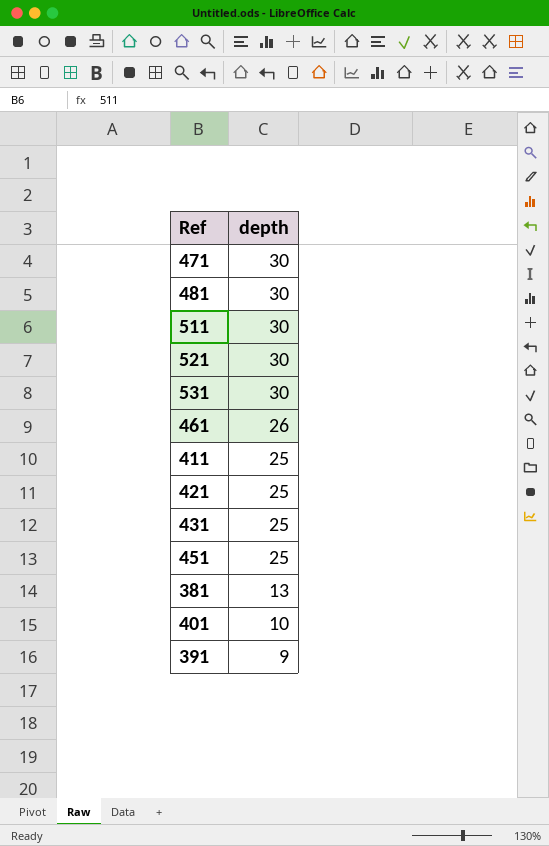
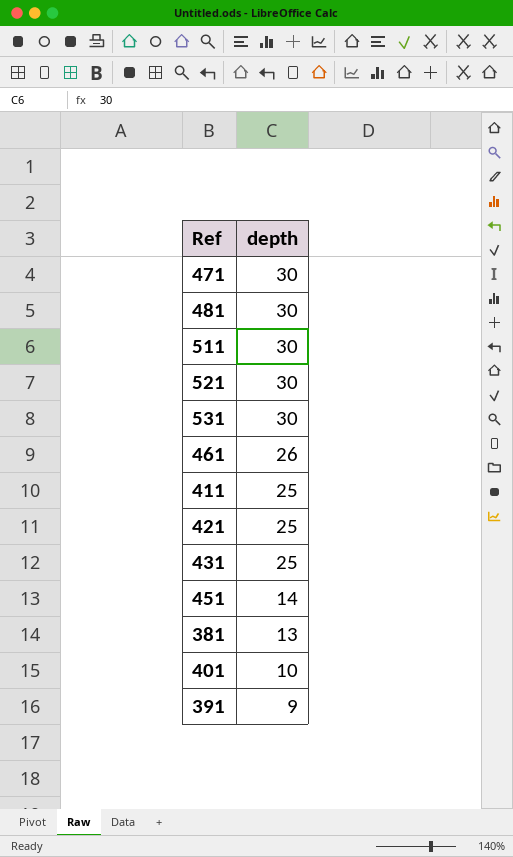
451 | depth: 25 -> 14

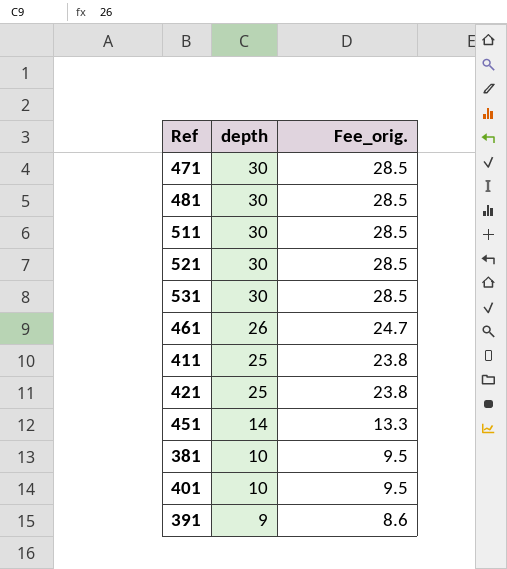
column Fee_orig. | formula: none -> [depth] * 0.95
row 431: 25 -> none
381 | depth: 13 -> 10

